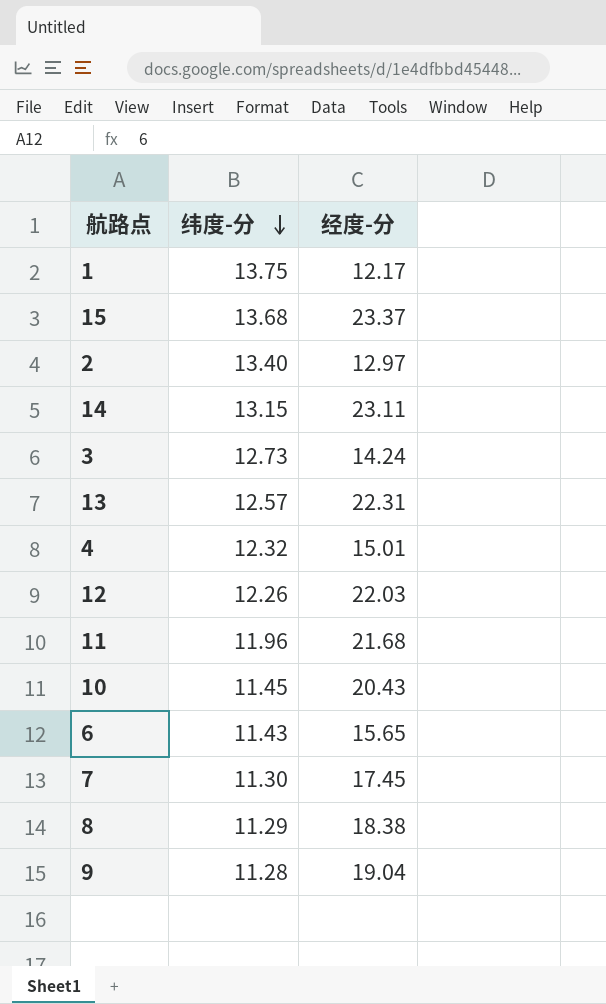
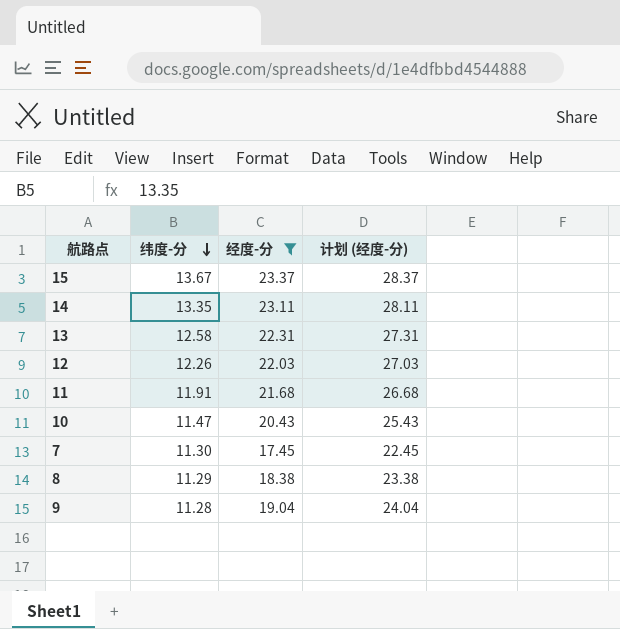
filter: none -> 经度-分 >= 17.45
column 计划 (经度-分) | formula: none -> [经度-分] + 5
15 | 纬度-分: 13.68 -> 13.67
14 | 纬度-分: 13.15 -> 13.35
13 | 纬度-分: 12.57 -> 12.58
11 | 纬度-分: 11.96 -> 11.91
10 | 纬度-分: 11.45 -> 11.47

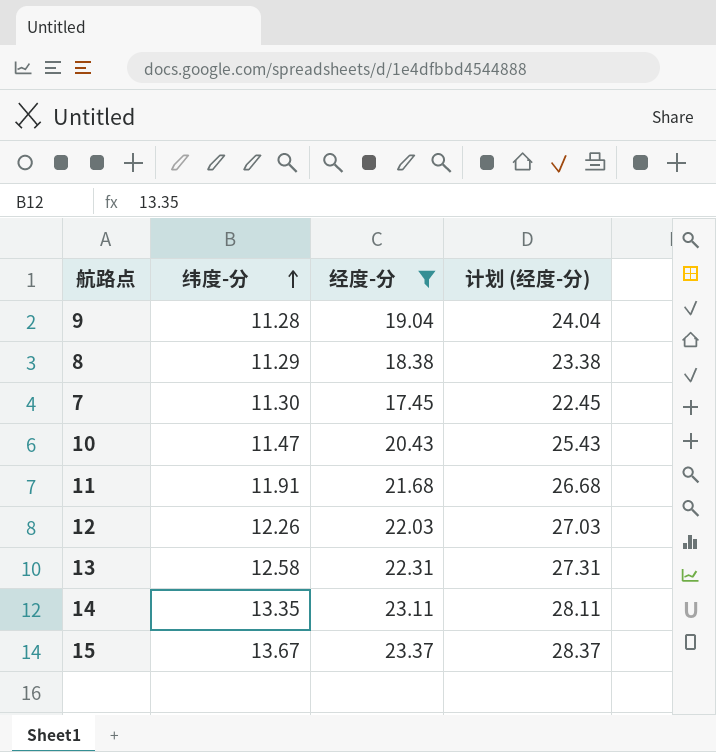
row order: 纬度-分 descending -> 纬度-分 ascending

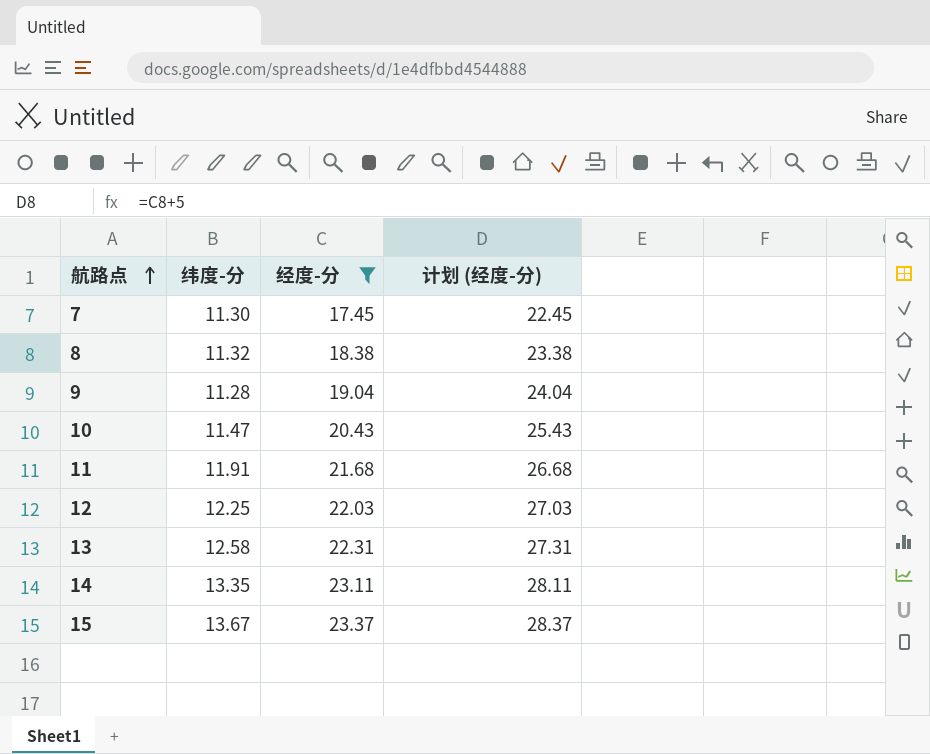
row order: 纬度-分 ascending -> 航路点 ascending
8 | 纬度-分: 11.29 -> 11.32
12 | 纬度-分: 12.26 -> 12.25

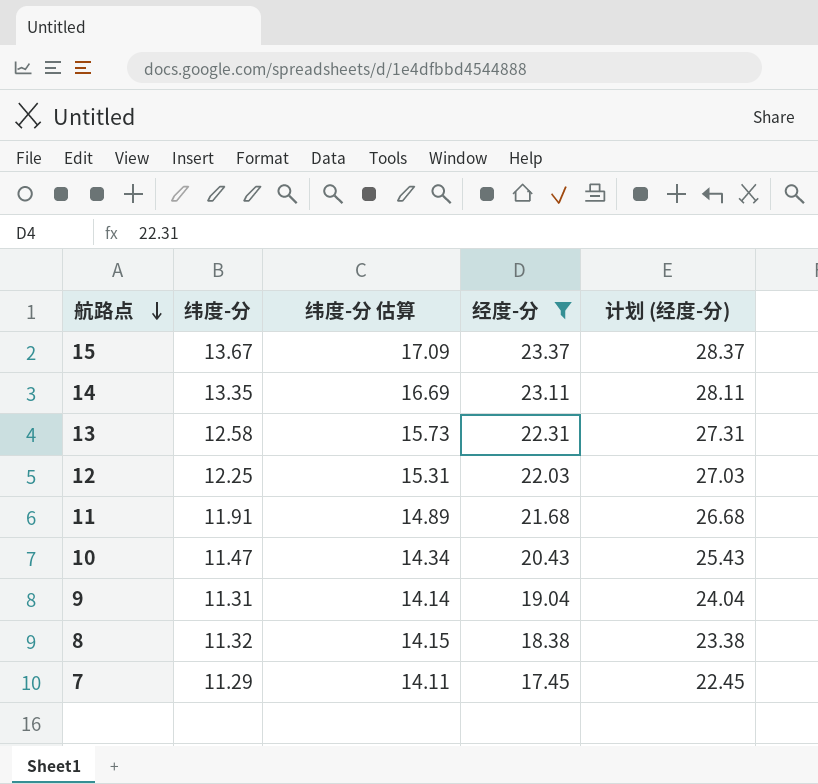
row order: 航路点 ascending -> 航路点 descending
column 纬度-分 估算 | formula: none -> [纬度-分] * 1.25
9 | 纬度-分: 11.28 -> 11.31
7 | 纬度-分: 11.30 -> 11.29

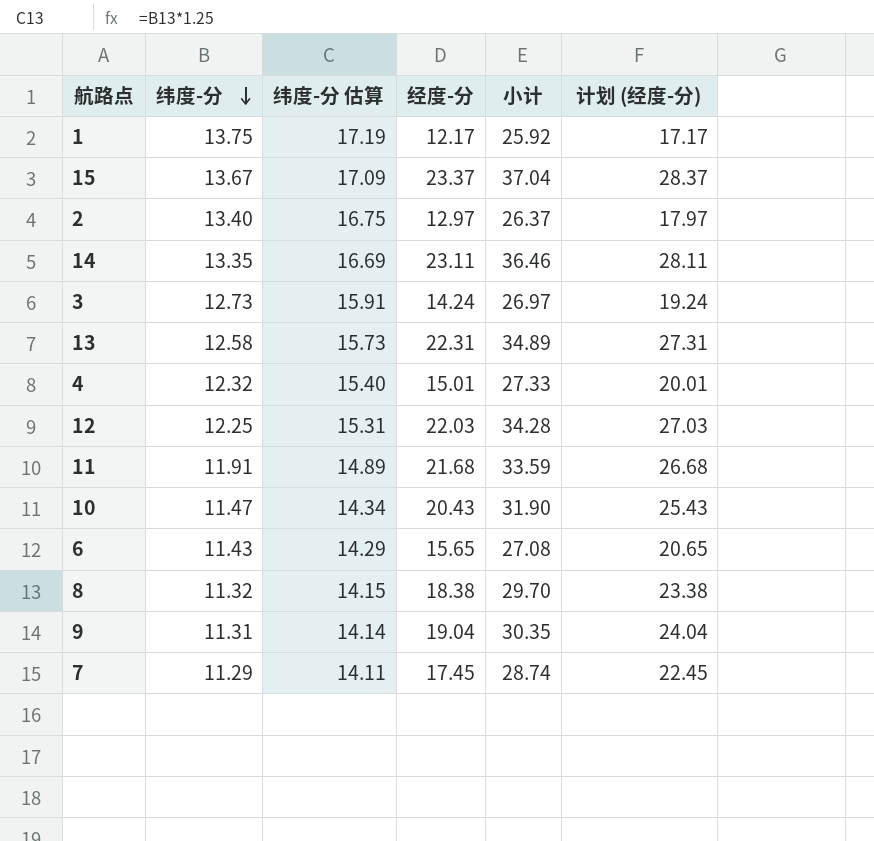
filter: 经度-分 >= 17.45 -> none
row order: 航路点 descending -> 纬度-分 descending
column 小计 | formula: none -> [纬度-分] + [经度-分]

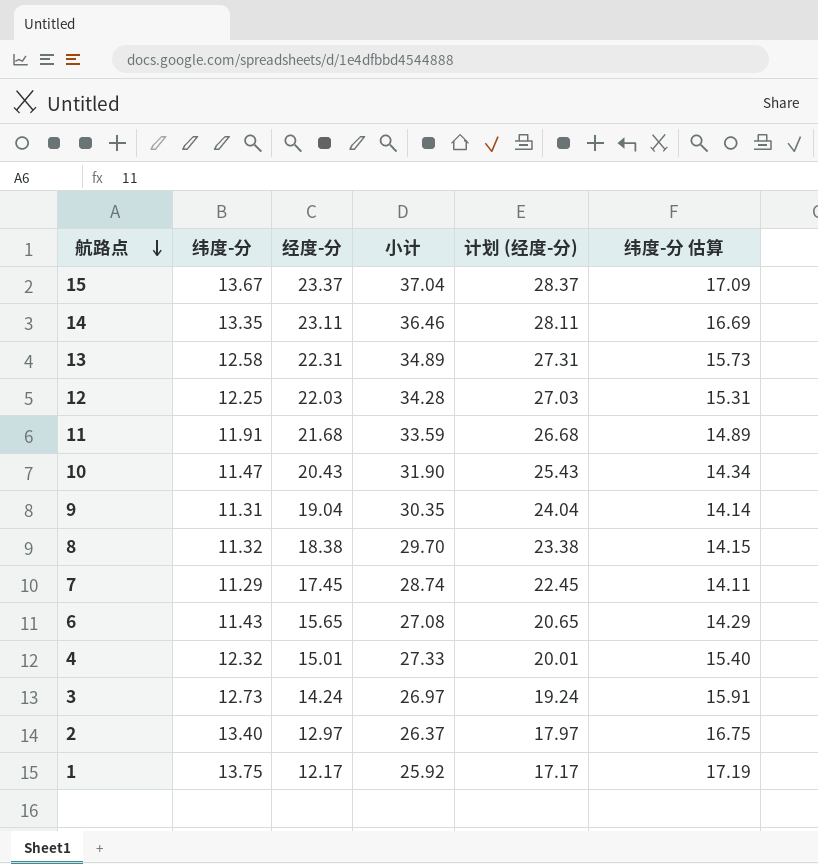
row order: 纬度-分 descending -> 航路点 descending
column 纬度-分 估算 | position: 3 -> 6

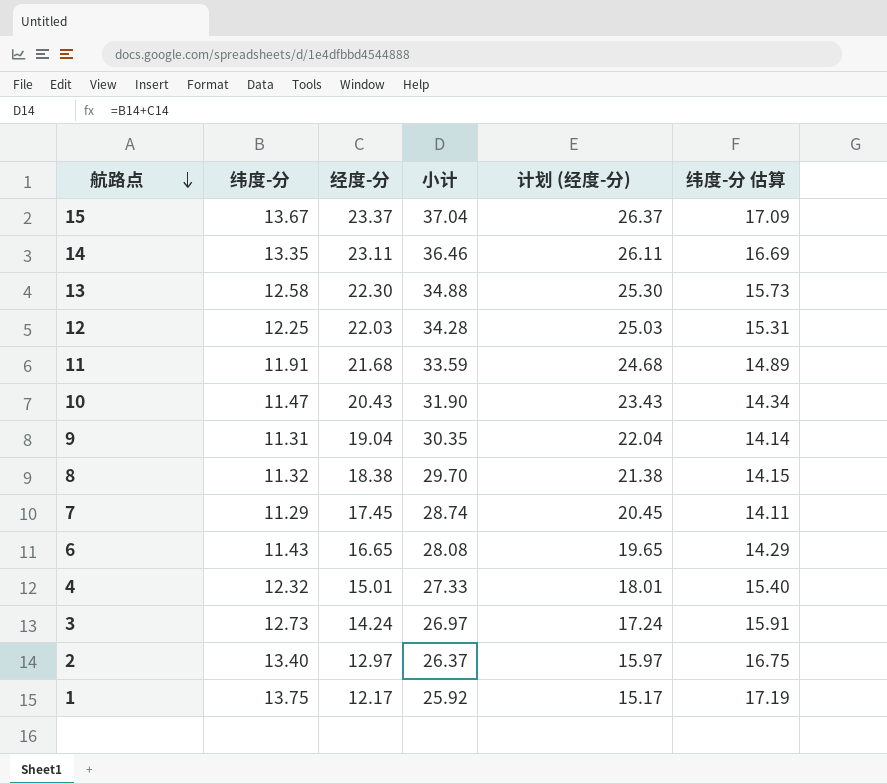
column 计划 (经度-分) | formula: [经度-分] + 5 -> [经度-分] + 3
13 | 经度-分: 22.31 -> 22.30
13 | 小计: 34.89 -> 34.88
6 | 经度-分: 15.65 -> 16.65
6 | 小计: 27.08 -> 28.08

